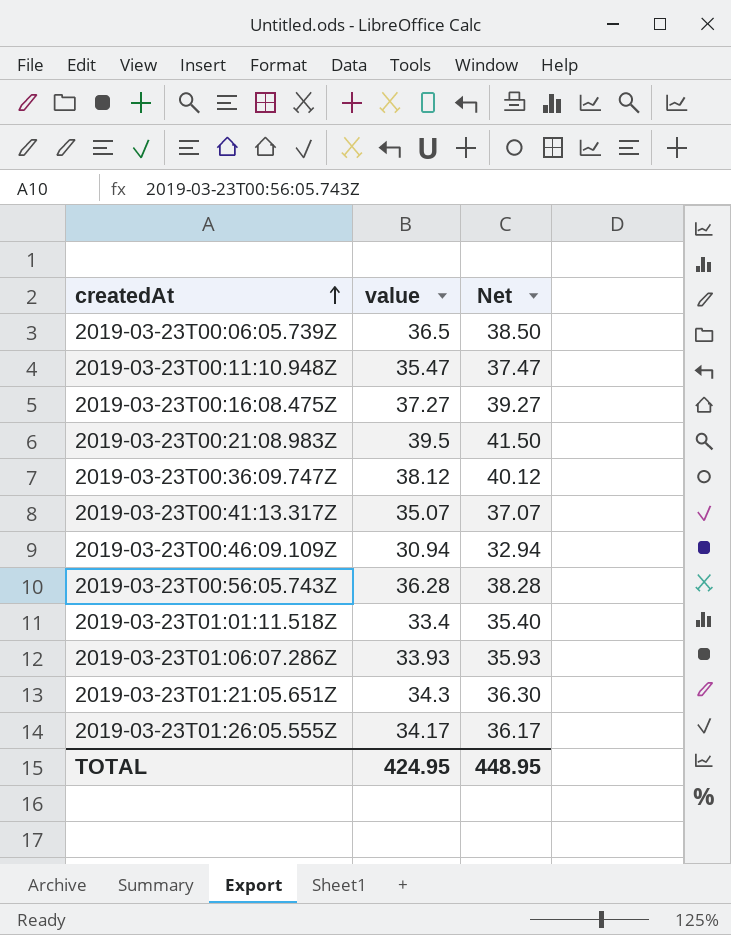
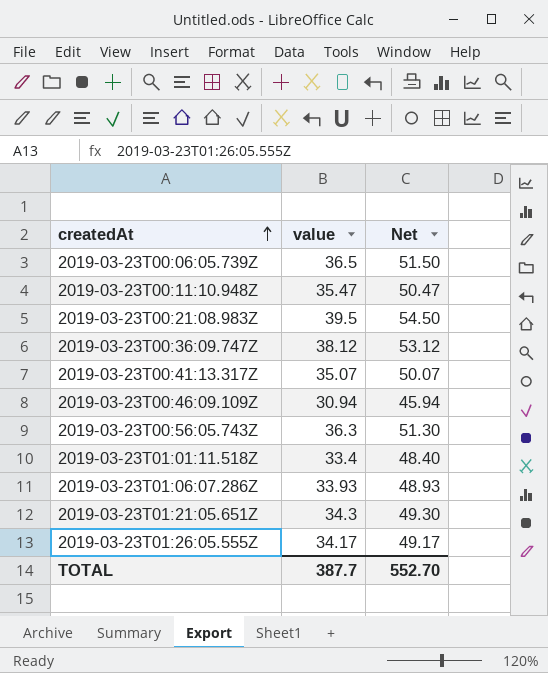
column Net | formula: [value] + 2 -> [value] + 15
row 2019-03-23T00:16:08.475Z: 37.27 | 39.27 -> none
2019-03-23T00:56:05.743Z | value: 36.28 -> 36.3
TOTAL | value: 424.95 -> 387.7
TOTAL | Net: 448.95 -> 552.70

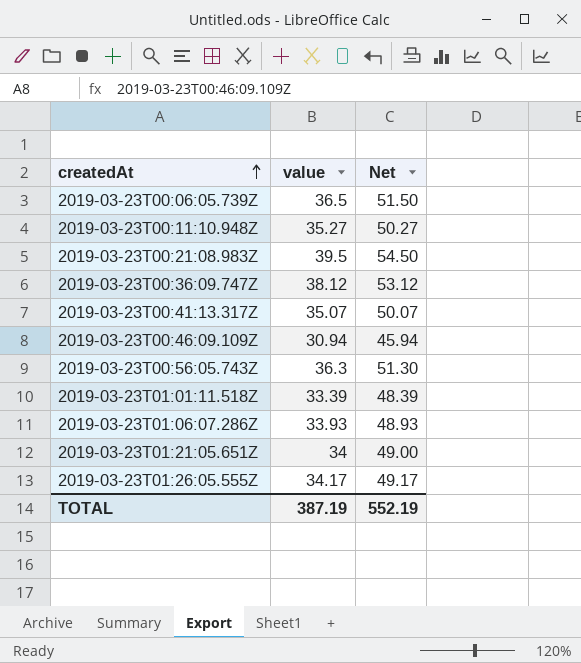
2019-03-23T00:11:10.948Z | value: 35.47 -> 35.27
2019-03-23T00:11:10.948Z | Net: 50.47 -> 50.27
2019-03-23T01:01:11.518Z | value: 33.4 -> 33.39
2019-03-23T01:01:11.518Z | Net: 48.40 -> 48.39
2019-03-23T01:21:05.651Z | value: 34.3 -> 34
2019-03-23T01:21:05.651Z | Net: 49.30 -> 49.00
TOTAL | value: 387.7 -> 387.19
TOTAL | Net: 552.70 -> 552.19

